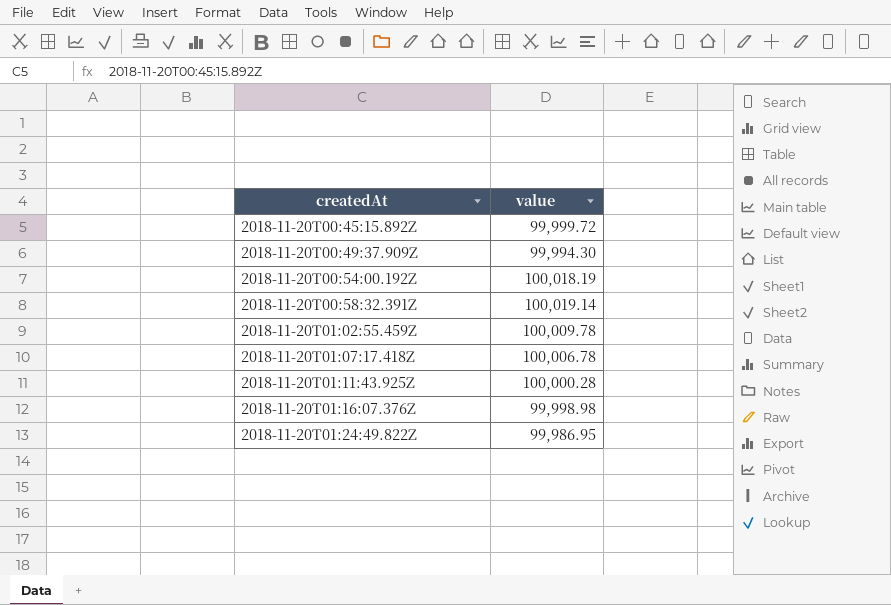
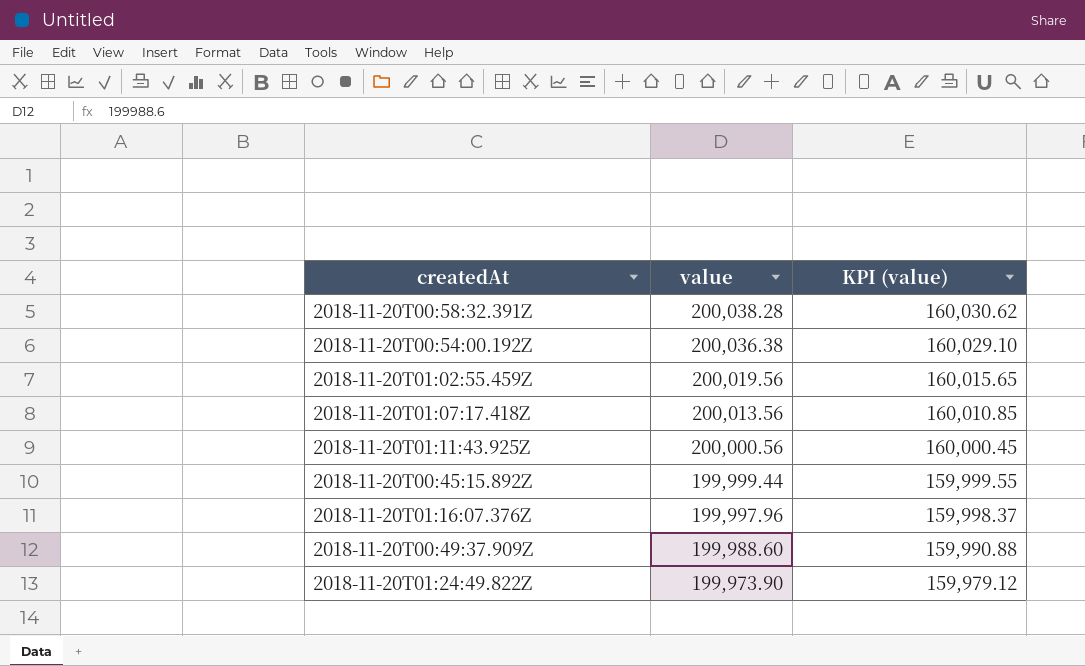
row order: createdAt ascending -> value descending
column KPI (value) | formula: none -> [value] * 0.8
2018-11-20T00:58:32.391Z | value: 100,019.14 -> 200,038.28
2018-11-20T00:54:00.192Z | value: 100,018.19 -> 200,036.38
2018-11-20T01:02:55.459Z | value: 100,009.78 -> 200,019.56
2018-11-20T01:07:17.418Z | value: 100,006.78 -> 200,013.56
2018-11-20T01:11:43.925Z | value: 100,000.28 -> 200,000.56
2018-11-20T00:45:15.892Z | value: 99,999.72 -> 199,999.44
2018-11-20T01:16:07.376Z | value: 99,998.98 -> 199,997.96
2018-11-20T00:49:37.909Z | value: 99,994.30 -> 199,988.60
2018-11-20T01:24:49.822Z | value: 99,986.95 -> 199,973.90

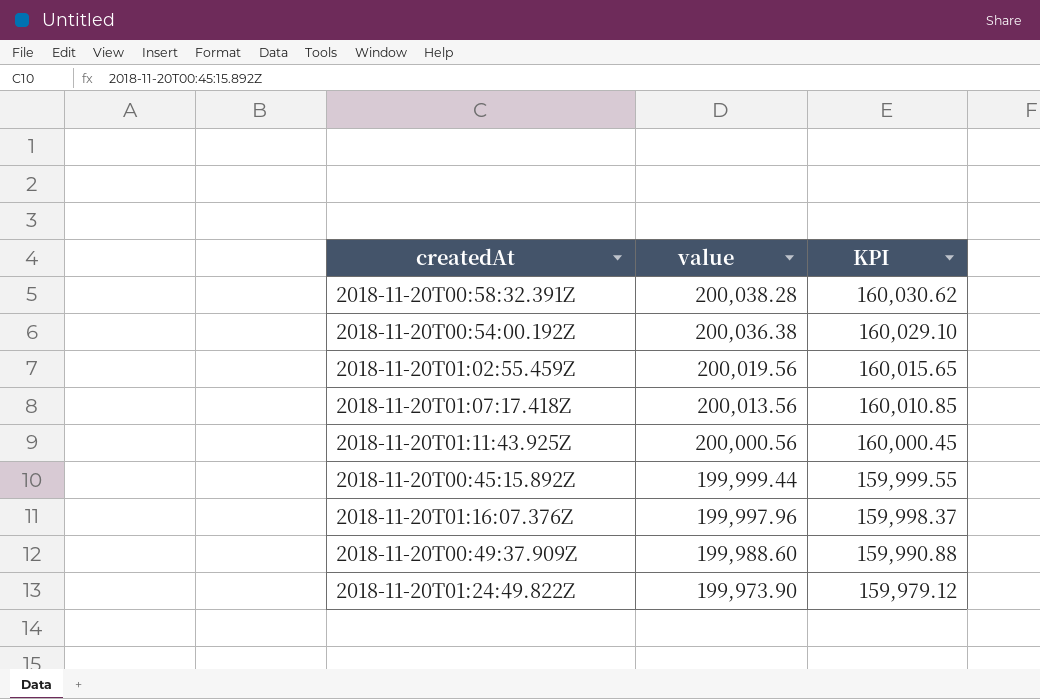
column name: KPI (value) -> KPI

